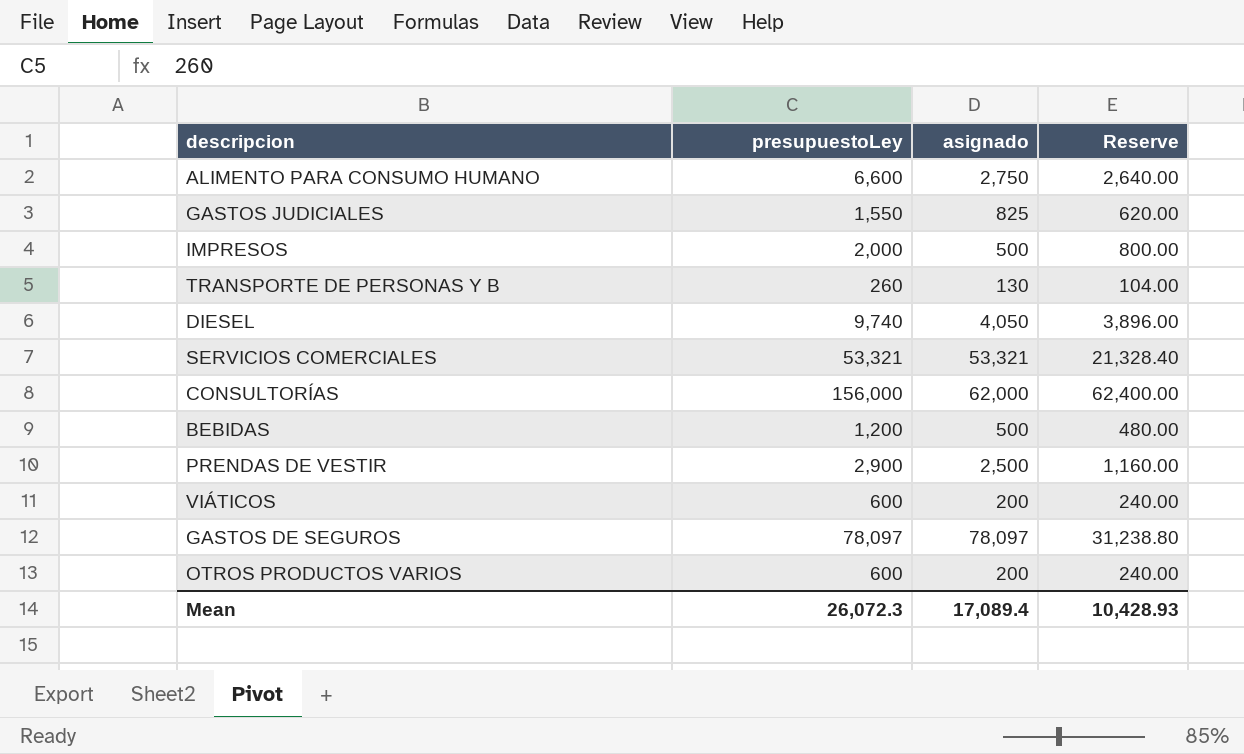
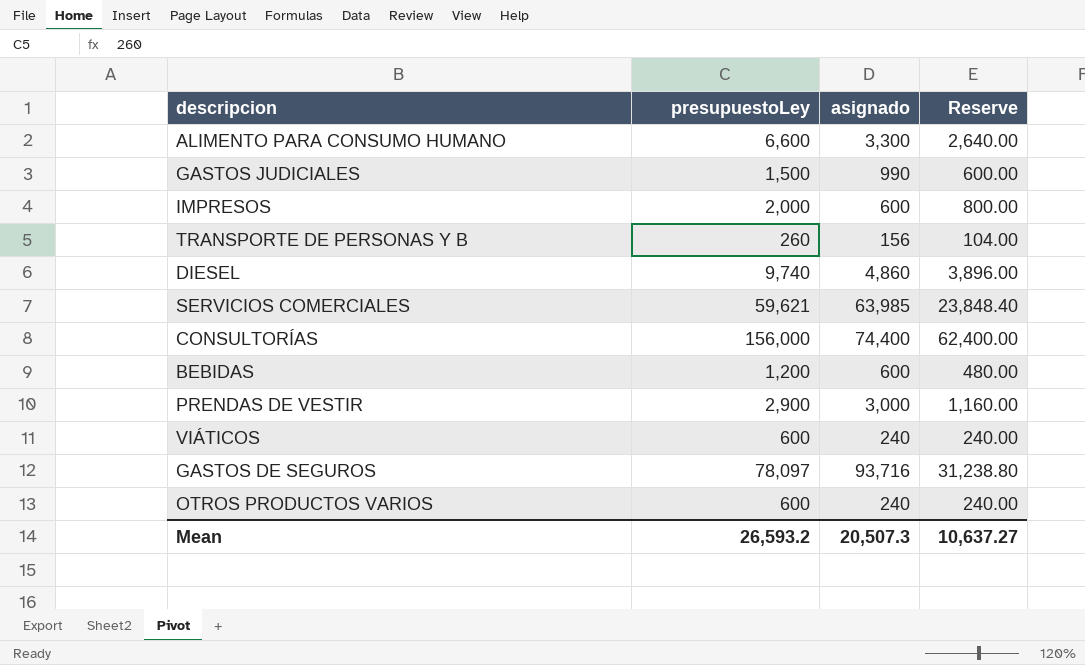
ALIMENTO PARA CONSUMO HUMANO | asignado: 2,750 -> 3,300
GASTOS JUDICIALES | presupuestoLey: 1,550 -> 1,500
GASTOS JUDICIALES | asignado: 825 -> 990
GASTOS JUDICIALES | Reserve: 620.00 -> 600.00
IMPRESOS | asignado: 500 -> 600
TRANSPORTE DE PERSONAS Y B | asignado: 130 -> 156
DIESEL | asignado: 4,050 -> 4,860
SERVICIOS COMERCIALES | presupuestoLey: 53,321 -> 59,621
SERVICIOS COMERCIALES | asignado: 53,321 -> 63,985
SERVICIOS COMERCIALES | Reserve: 21,328.40 -> 23,848.40
CONSULTORÍAS | asignado: 62,000 -> 74,400
BEBIDAS | asignado: 500 -> 600
PRENDAS DE VESTIR | asignado: 2,500 -> 3,000
VIÁTICOS | asignado: 200 -> 240
GASTOS DE SEGUROS | asignado: 78,097 -> 93,716
OTROS PRODUCTOS VARIOS | asignado: 200 -> 240
Mean | presupuestoLey: 26,072.3 -> 26,593.2
Mean | asignado: 17,089.4 -> 20,507.3
Mean | Reserve: 10,428.93 -> 10,637.27

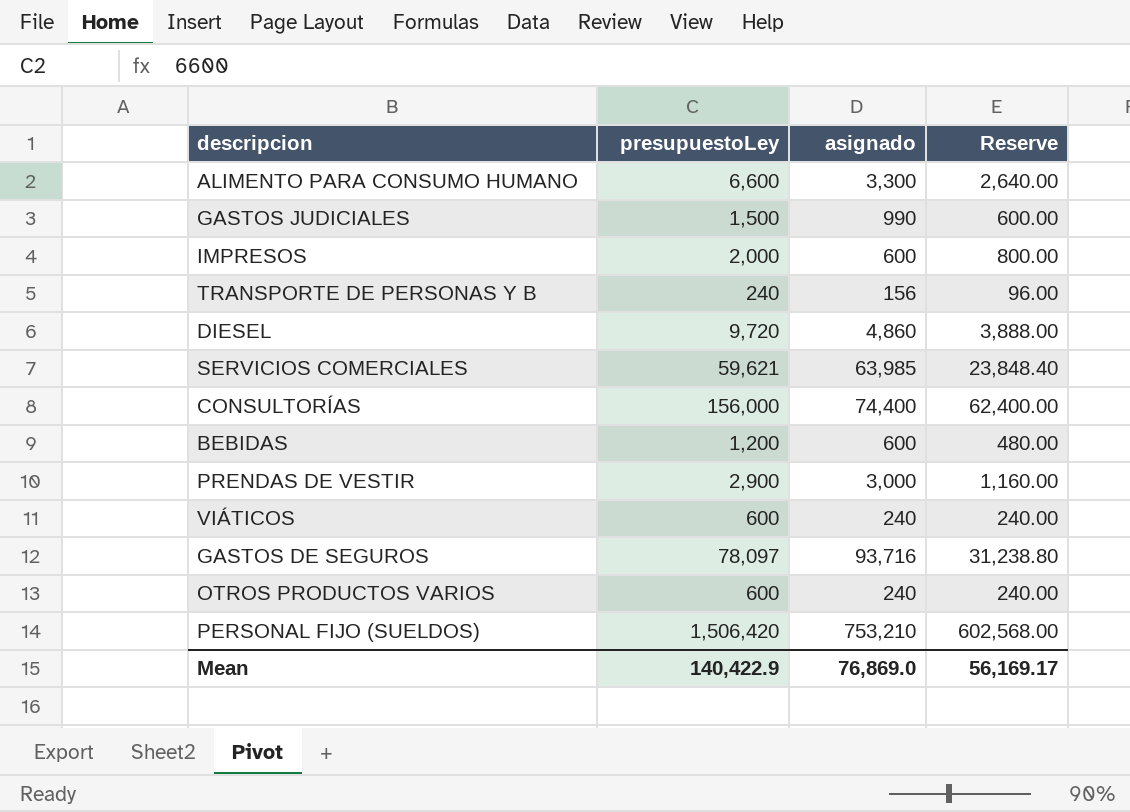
TRANSPORTE DE PERSONAS Y B | presupuestoLey: 260 -> 240
TRANSPORTE DE PERSONAS Y B | Reserve: 104.00 -> 96.00
DIESEL | presupuestoLey: 9,740 -> 9,720
DIESEL | Reserve: 3,896.00 -> 3,888.00
row PERSONAL FIJO (SUELDOS): none -> 1,506,420 | 753,210 | 602,568.00
Mean | presupuestoLey: 26,593.2 -> 140,422.9
Mean | asignado: 20,507.3 -> 76,869.0
Mean | Reserve: 10,637.27 -> 56,169.17

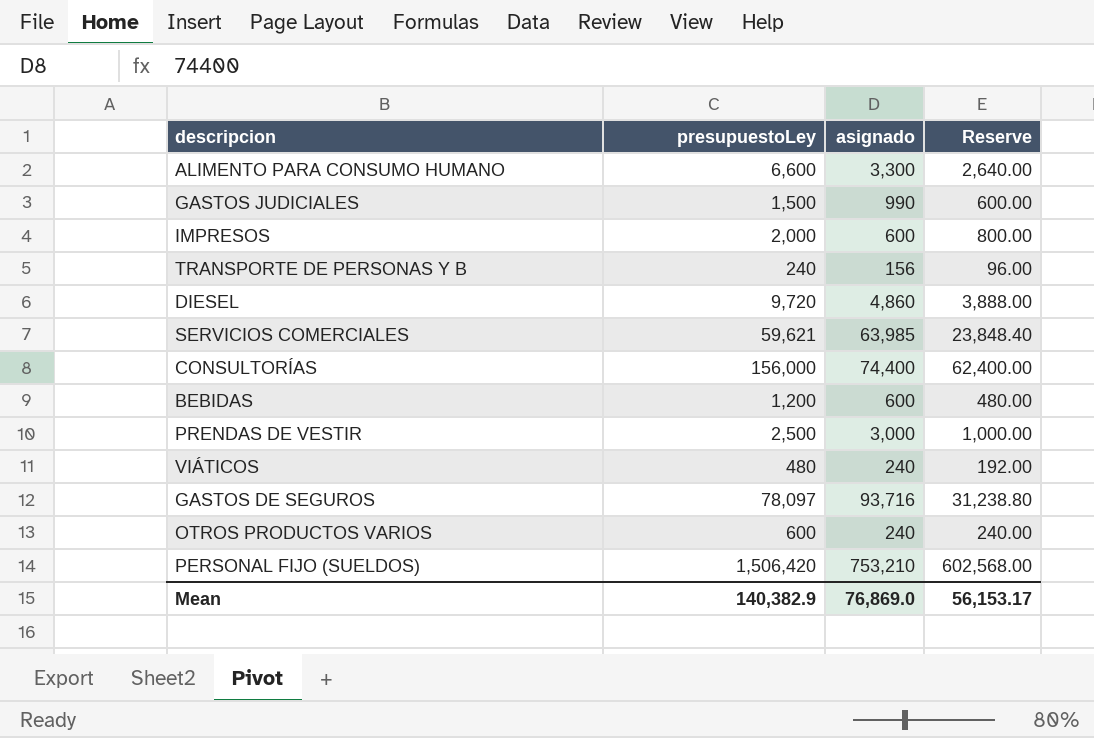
PRENDAS DE VESTIR | presupuestoLey: 2,900 -> 2,500
PRENDAS DE VESTIR | Reserve: 1,160.00 -> 1,000.00
VIÁTICOS | presupuestoLey: 600 -> 480
VIÁTICOS | Reserve: 240.00 -> 192.00
Mean | presupuestoLey: 140,422.9 -> 140,382.9
Mean | Reserve: 56,169.17 -> 56,153.17

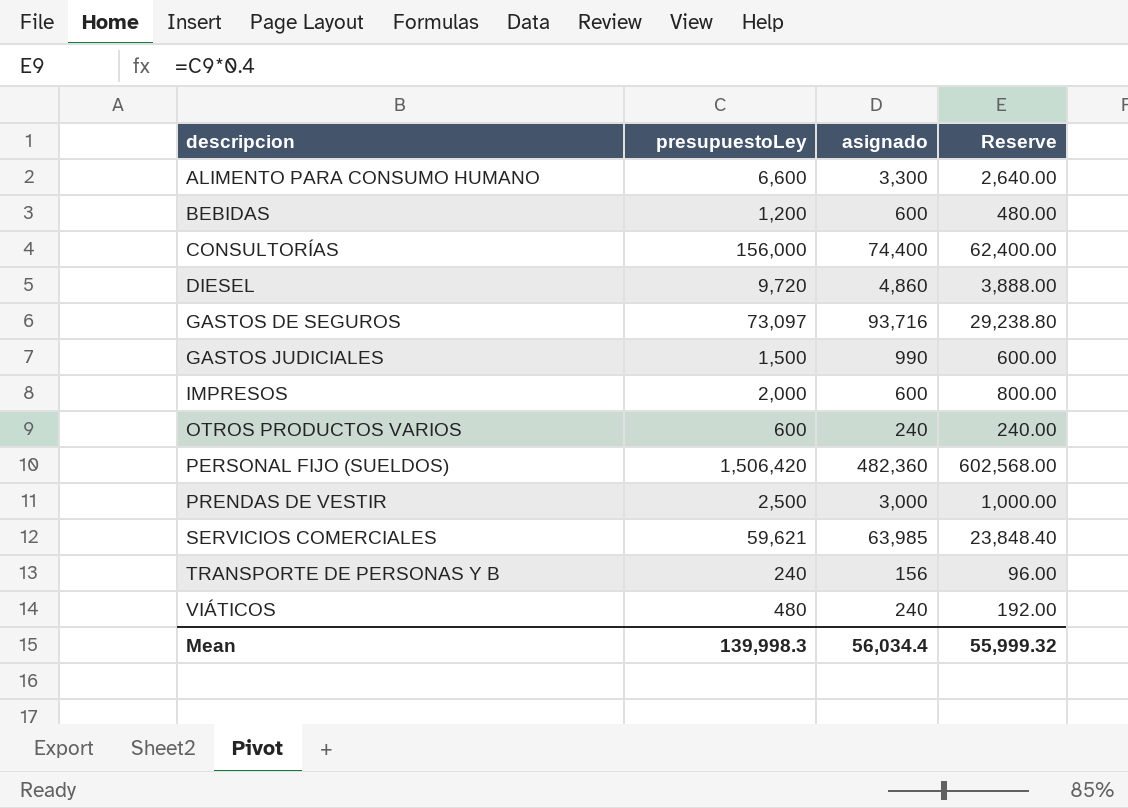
row order: none -> descripcion ascending
GASTOS DE SEGUROS | presupuestoLey: 78,097 -> 73,097
GASTOS DE SEGUROS | Reserve: 31,238.80 -> 29,238.80
PERSONAL FIJO (SUELDOS) | asignado: 753,210 -> 482,360
Mean | presupuestoLey: 140,382.9 -> 139,998.3
Mean | asignado: 76,869.0 -> 56,034.4
Mean | Reserve: 56,153.17 -> 55,999.32

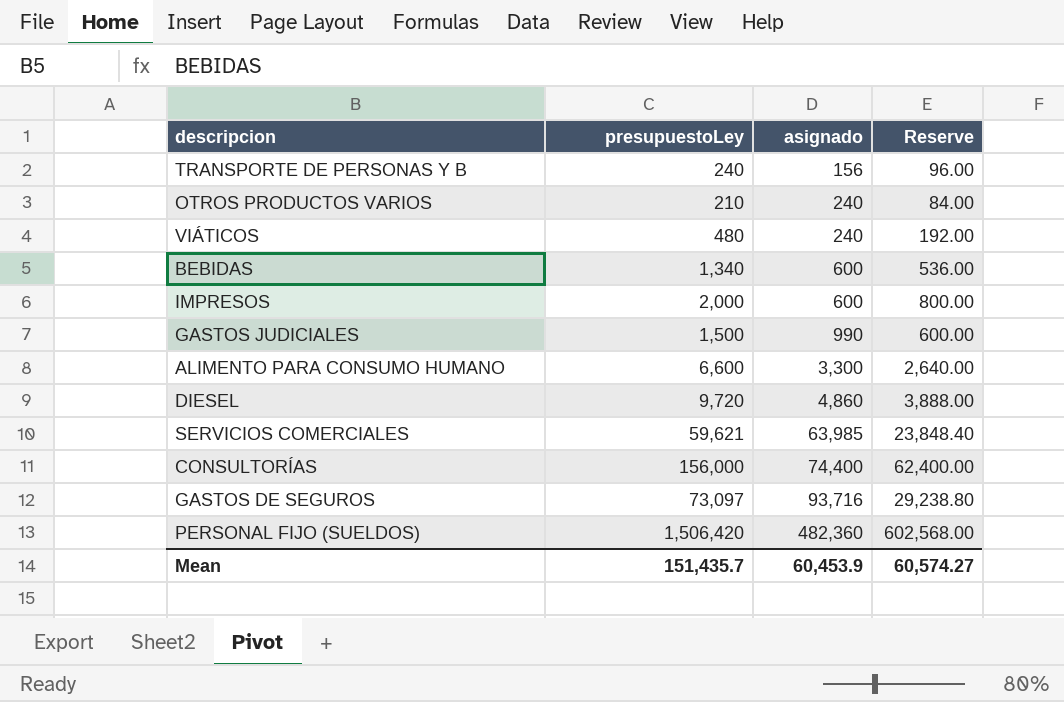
row order: descripcion ascending -> asignado ascending
row PRENDAS DE VESTIR: 2,500 | 3,000 | 1,000.00 -> none
OTROS PRODUCTOS VARIOS | presupuestoLey: 600 -> 210
OTROS PRODUCTOS VARIOS | Reserve: 240.00 -> 84.00
BEBIDAS | presupuestoLey: 1,200 -> 1,340
BEBIDAS | Reserve: 480.00 -> 536.00
Mean | presupuestoLey: 139,998.3 -> 151,435.7
Mean | asignado: 56,034.4 -> 60,453.9
Mean | Reserve: 55,999.32 -> 60,574.27

